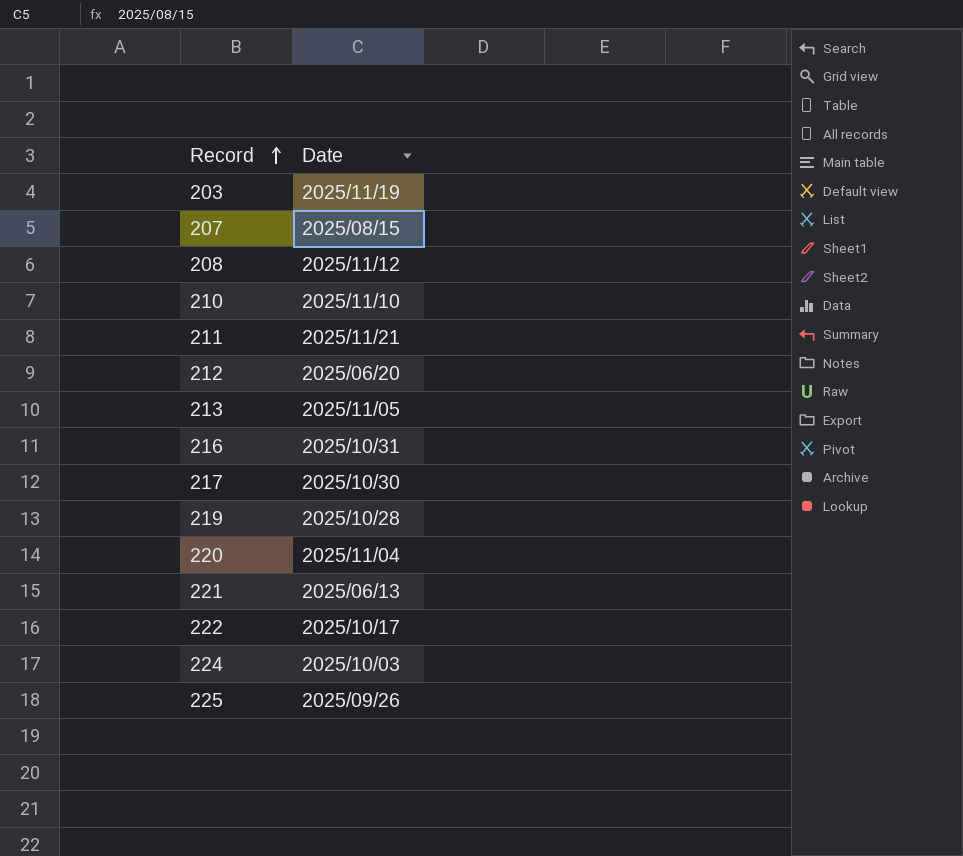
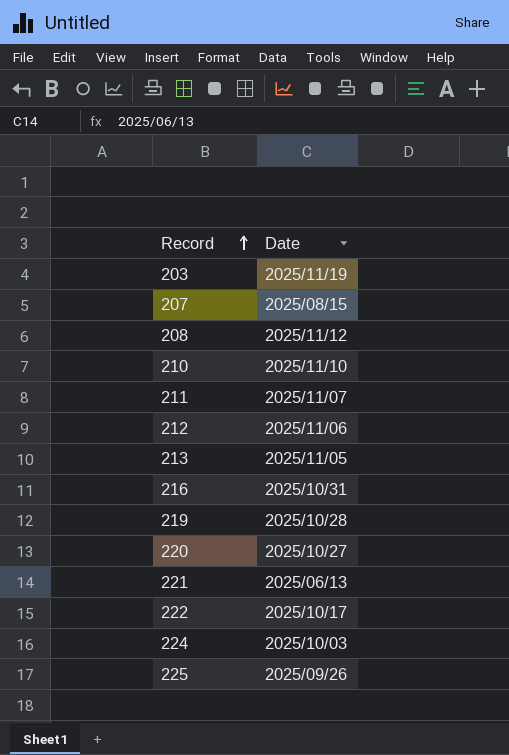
row 217: 2025/10/30 -> none
211 | Date: 2025/11/21 -> 2025/11/07
212 | Date: 2025/06/20 -> 2025/11/06
220 | Date: 2025/11/04 -> 2025/10/27

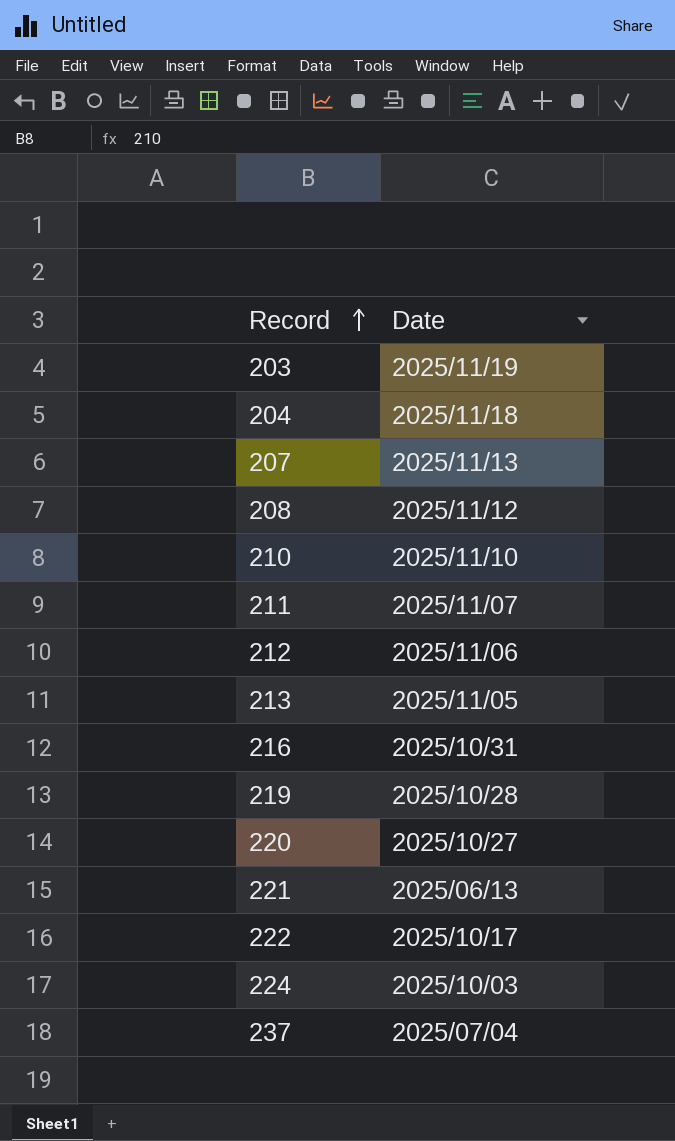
row 225: 2025/09/26 -> none
row 204: none -> 2025/11/18
207 | Date: 2025/08/15 -> 2025/11/13
row 237: none -> 2025/07/04

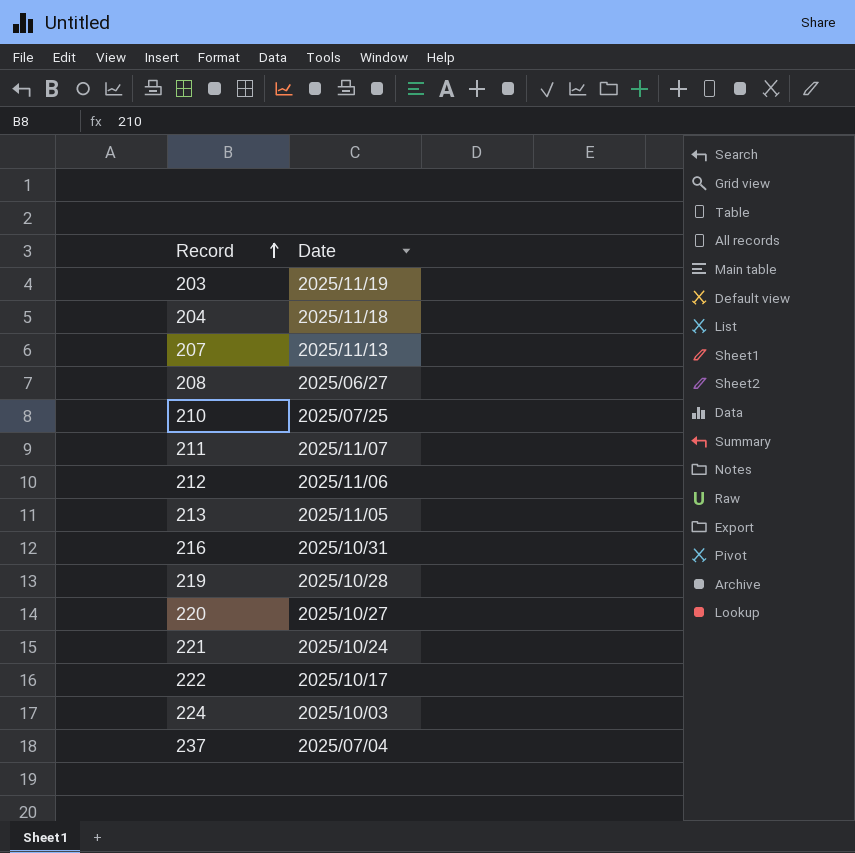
208 | Date: 2025/11/12 -> 2025/06/27
210 | Date: 2025/11/10 -> 2025/07/25
221 | Date: 2025/06/13 -> 2025/10/24

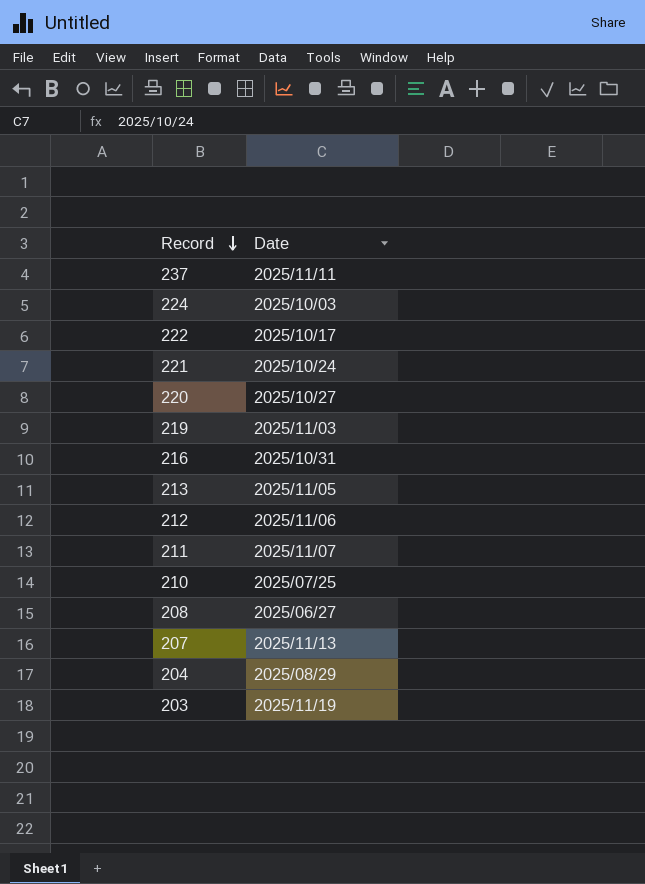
row order: Record ascending -> Record descending
237 | Date: 2025/07/04 -> 2025/11/11
219 | Date: 2025/10/28 -> 2025/11/03
204 | Date: 2025/11/18 -> 2025/08/29

